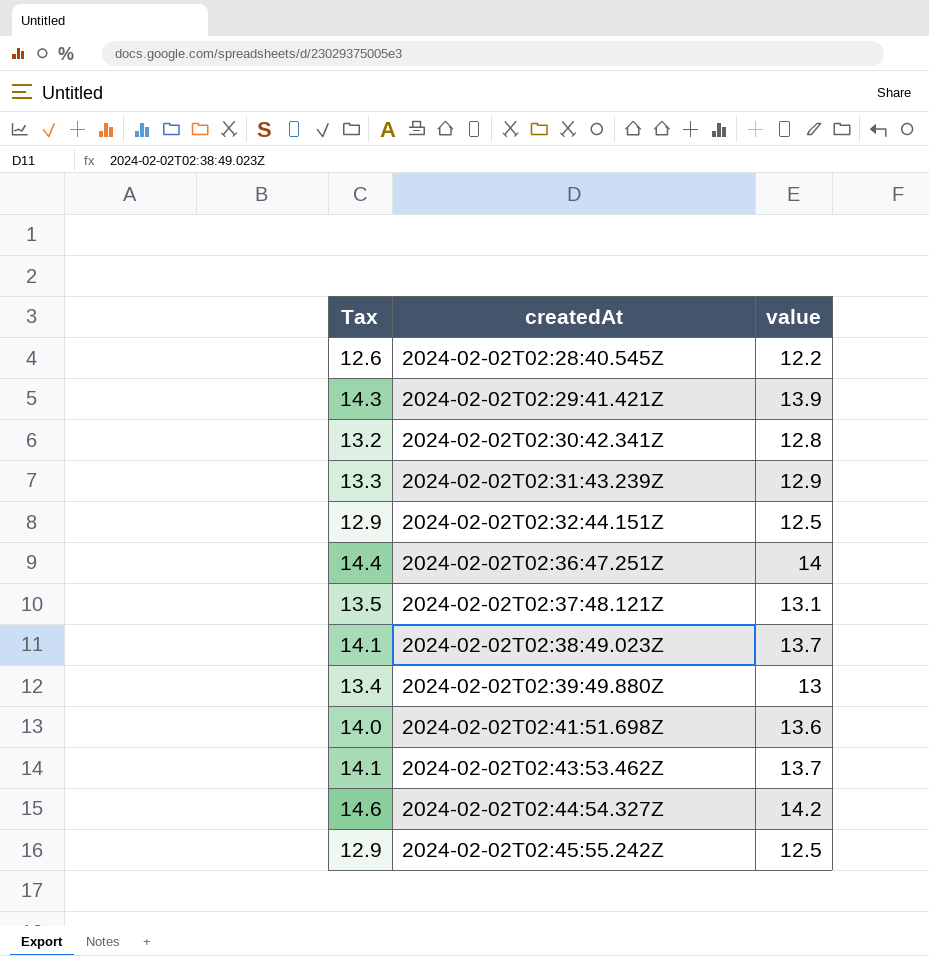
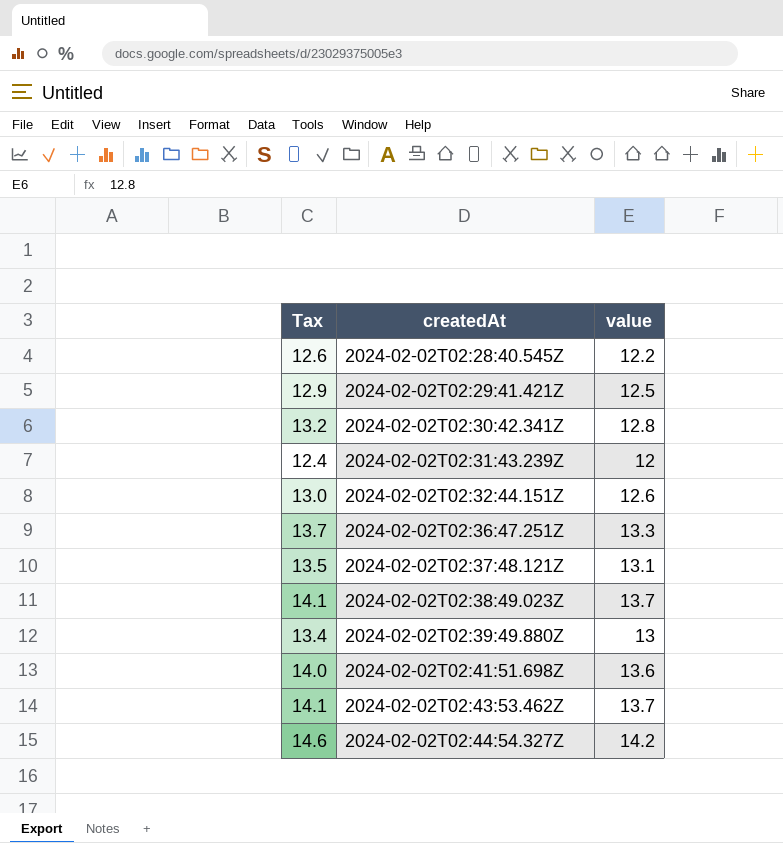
row 2024-02-02T02:45:55.242Z: 12.9 | 12.5 -> none
2024-02-02T02:29:41.421Z | Tax: 14.3 -> 12.9
2024-02-02T02:29:41.421Z | value: 13.9 -> 12.5
2024-02-02T02:31:43.239Z | Tax: 13.3 -> 12.4
2024-02-02T02:31:43.239Z | value: 12.9 -> 12
2024-02-02T02:32:44.151Z | Tax: 12.9 -> 13.0
2024-02-02T02:32:44.151Z | value: 12.5 -> 12.6
2024-02-02T02:36:47.251Z | Tax: 14.4 -> 13.7
2024-02-02T02:36:47.251Z | value: 14 -> 13.3

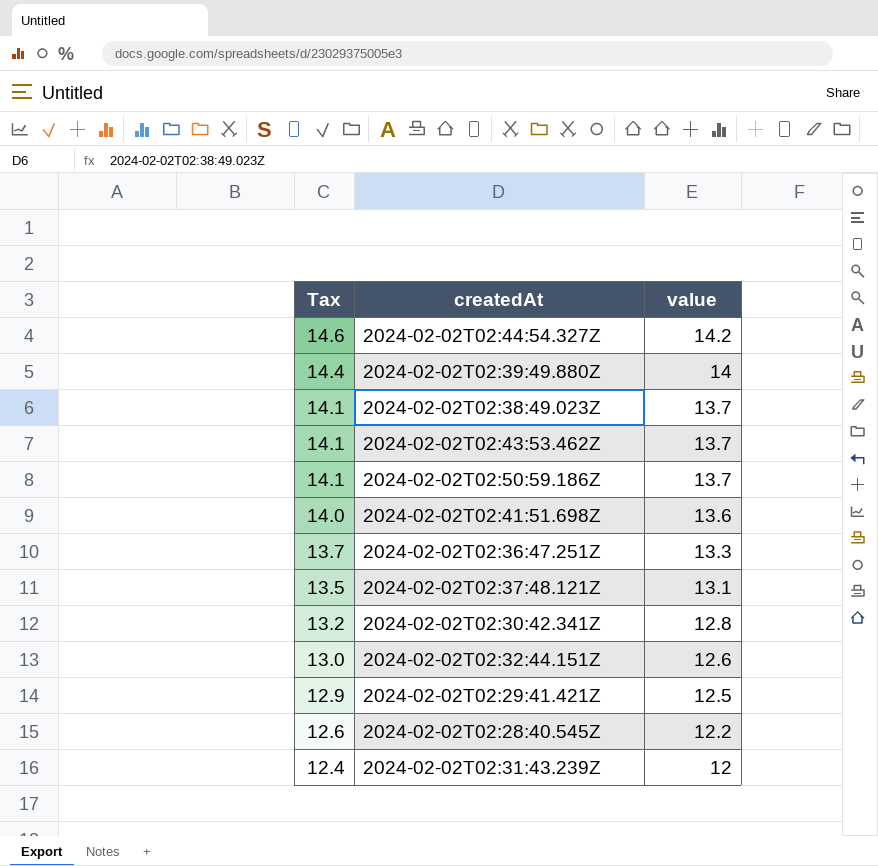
row order: createdAt ascending -> Tax descending
2024-02-02T02:39:49.880Z | Tax: 13.4 -> 14.4
2024-02-02T02:39:49.880Z | value: 13 -> 14
row 2024-02-02T02:50:59.186Z: none -> 14.1 | 13.7

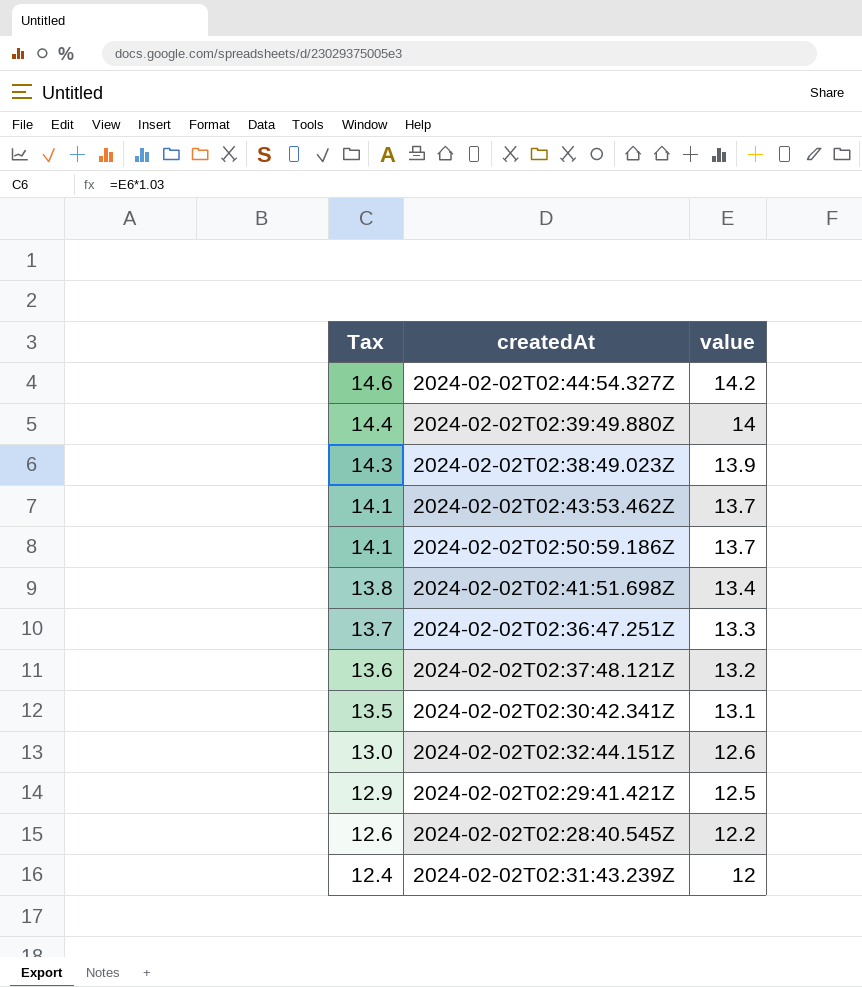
2024-02-02T02:38:49.023Z | Tax: 14.1 -> 14.3
2024-02-02T02:38:49.023Z | value: 13.7 -> 13.9
2024-02-02T02:41:51.698Z | Tax: 14.0 -> 13.8
2024-02-02T02:41:51.698Z | value: 13.6 -> 13.4
2024-02-02T02:37:48.121Z | Tax: 13.5 -> 13.6
2024-02-02T02:37:48.121Z | value: 13.1 -> 13.2
2024-02-02T02:30:42.341Z | Tax: 13.2 -> 13.5
2024-02-02T02:30:42.341Z | value: 12.8 -> 13.1

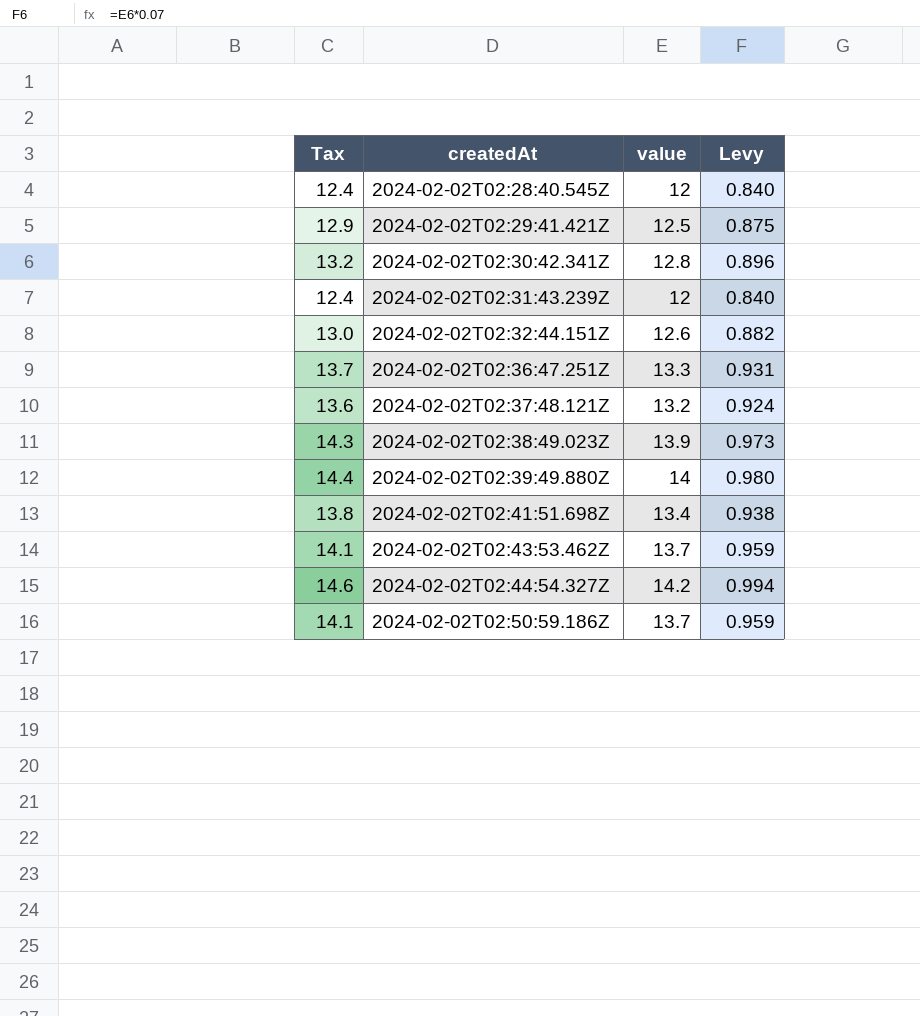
row order: Tax descending -> createdAt ascending
column Levy | formula: none -> [value] * 0.07
2024-02-02T02:28:40.545Z | Tax: 12.6 -> 12.4
2024-02-02T02:28:40.545Z | value: 12.2 -> 12
2024-02-02T02:30:42.341Z | Tax: 13.5 -> 13.2
2024-02-02T02:30:42.341Z | value: 13.1 -> 12.8

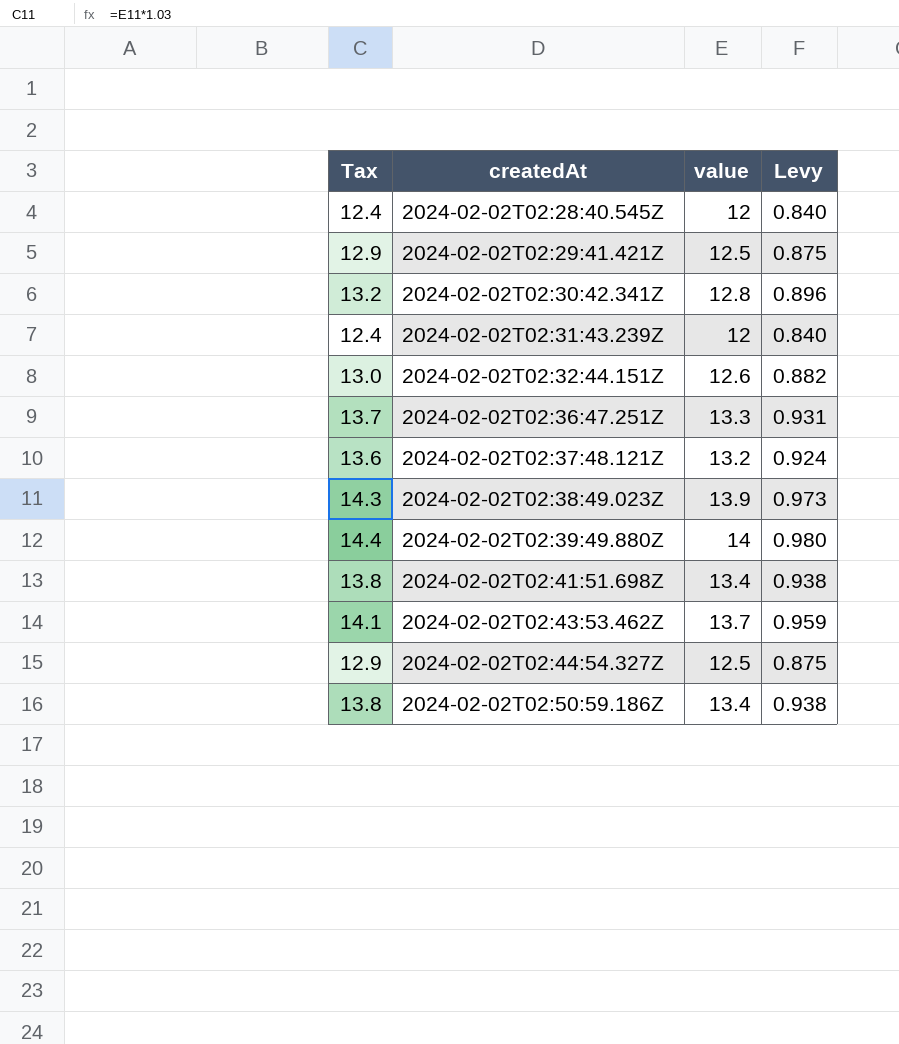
2024-02-02T02:44:54.327Z | Tax: 14.6 -> 12.9
2024-02-02T02:44:54.327Z | value: 14.2 -> 12.5
2024-02-02T02:44:54.327Z | Levy: 0.994 -> 0.875
2024-02-02T02:50:59.186Z | Tax: 14.1 -> 13.8
2024-02-02T02:50:59.186Z | value: 13.7 -> 13.4
2024-02-02T02:50:59.186Z | Levy: 0.959 -> 0.938

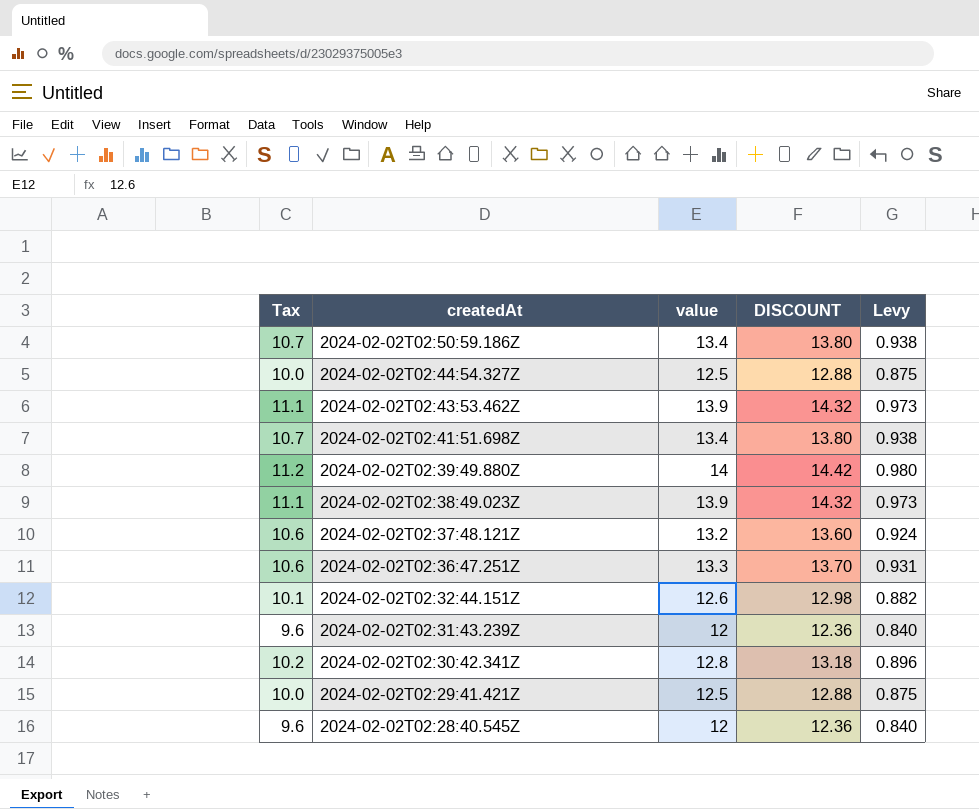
row order: createdAt ascending -> createdAt descending
column Tax | formula: [value] * 1.03 -> [value] * 0.8
column DISCOUNT | formula: none -> [value] * 1.03
2024-02-02T02:43:53.462Z | value: 13.7 -> 13.9
2024-02-02T02:43:53.462Z | Levy: 0.959 -> 0.973

